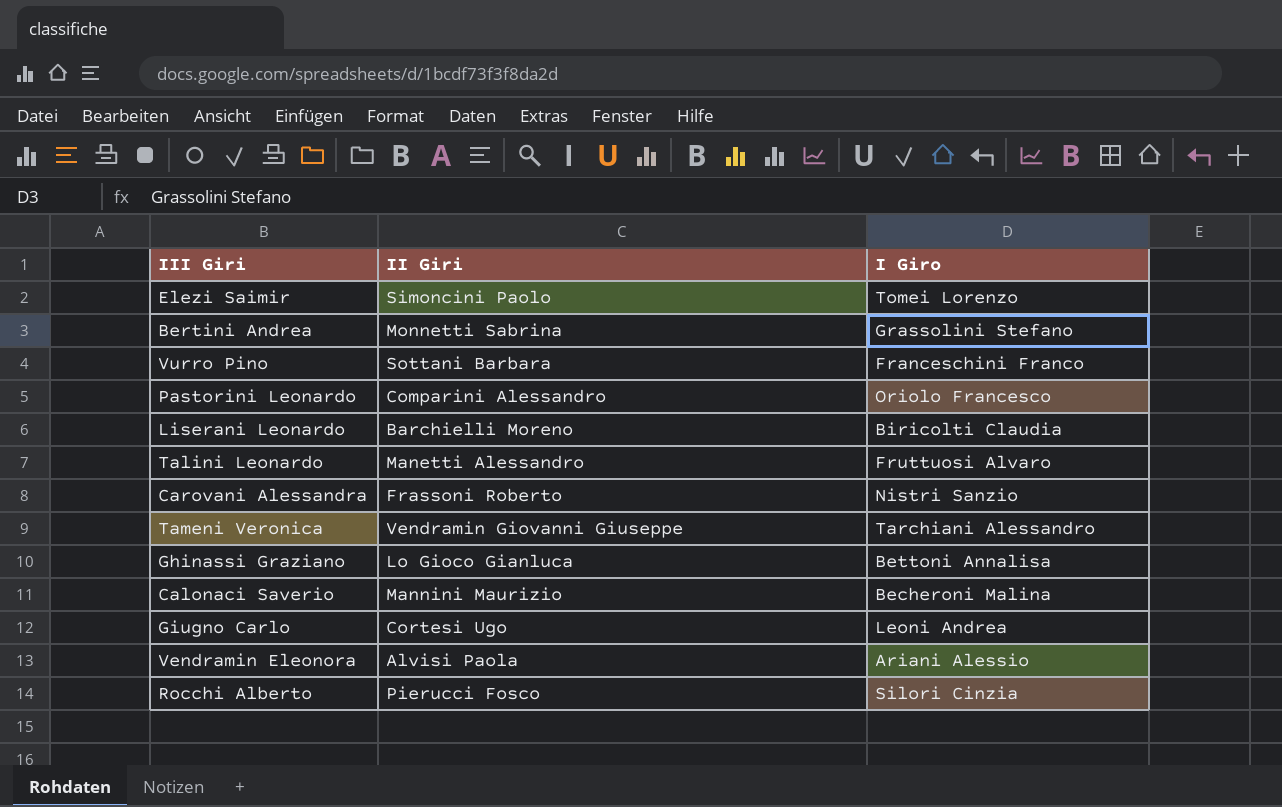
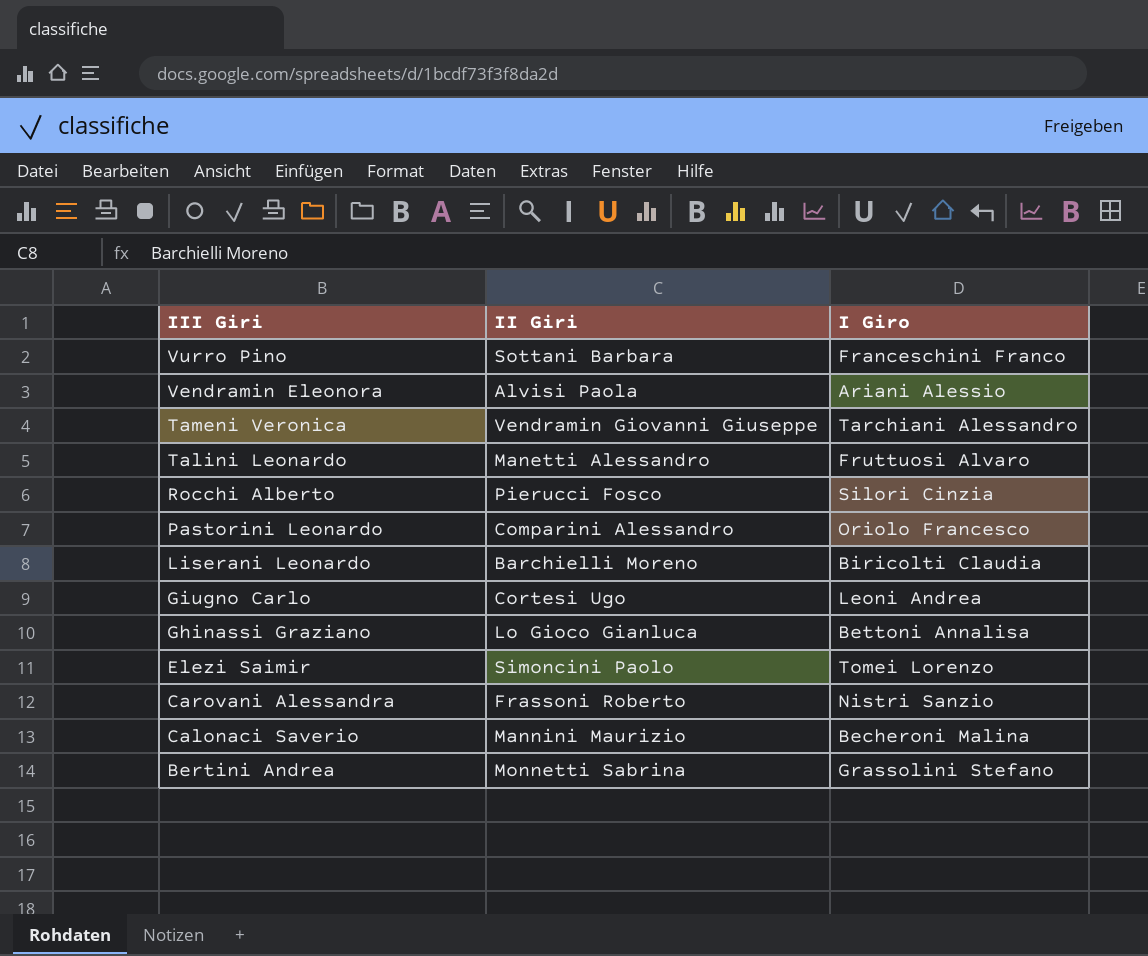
row order: none -> III Giri descending

